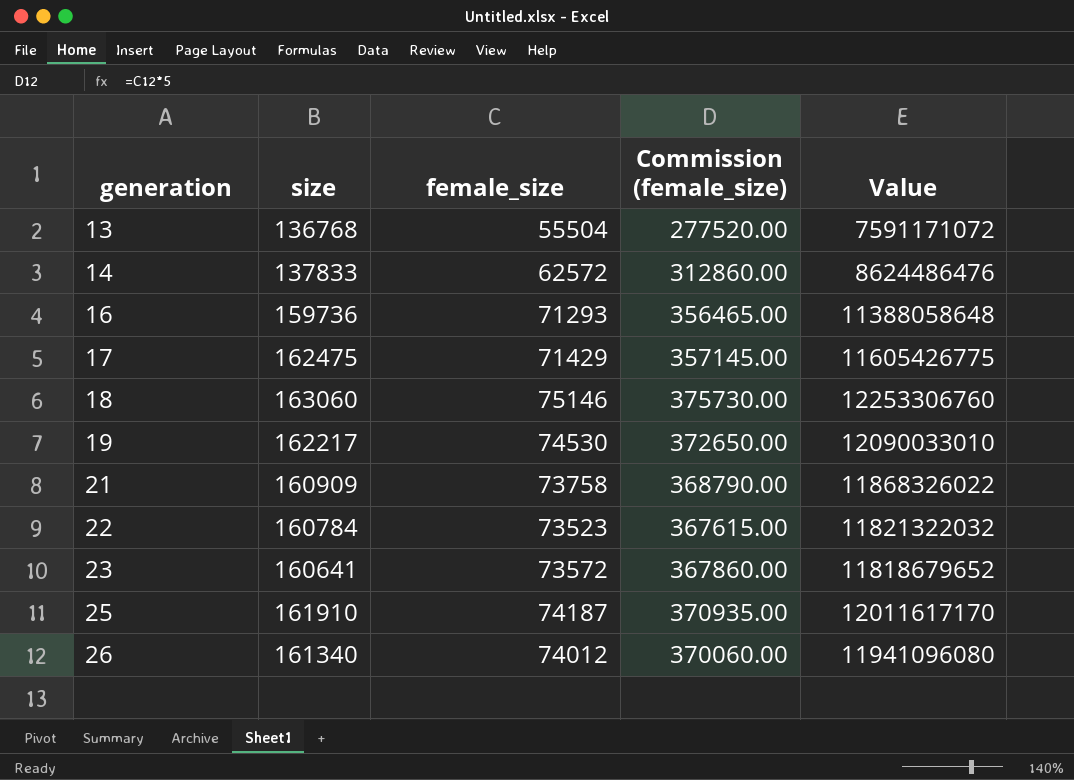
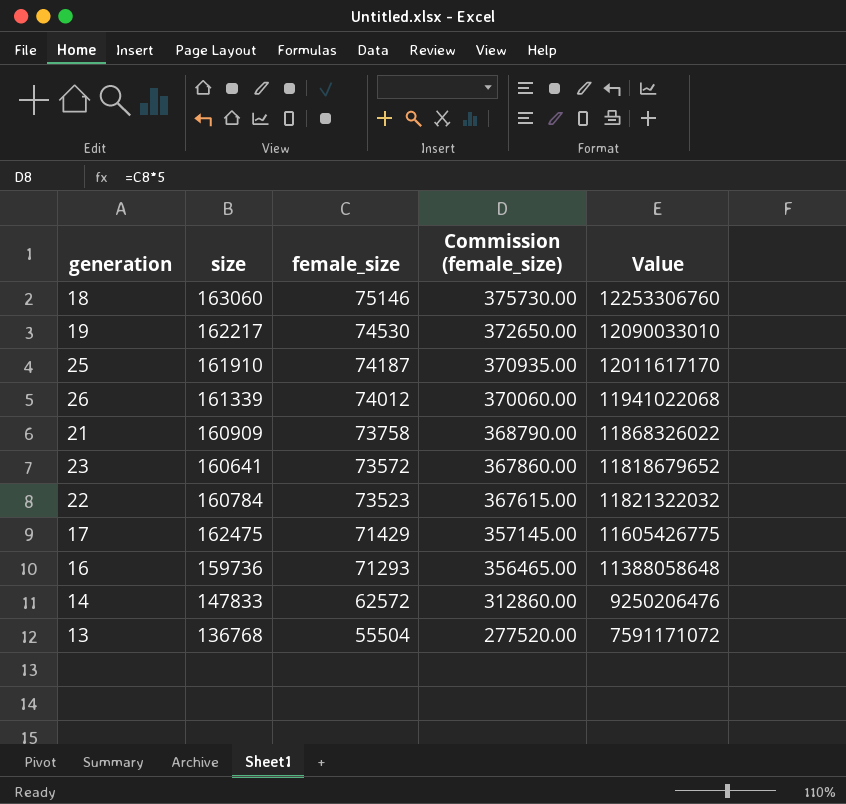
row order: generation ascending -> female_size descending
26 | size: 161340 -> 161339
26 | Value: 11941096080 -> 11941022068
14 | size: 137833 -> 147833
14 | Value: 8624486476 -> 9250206476

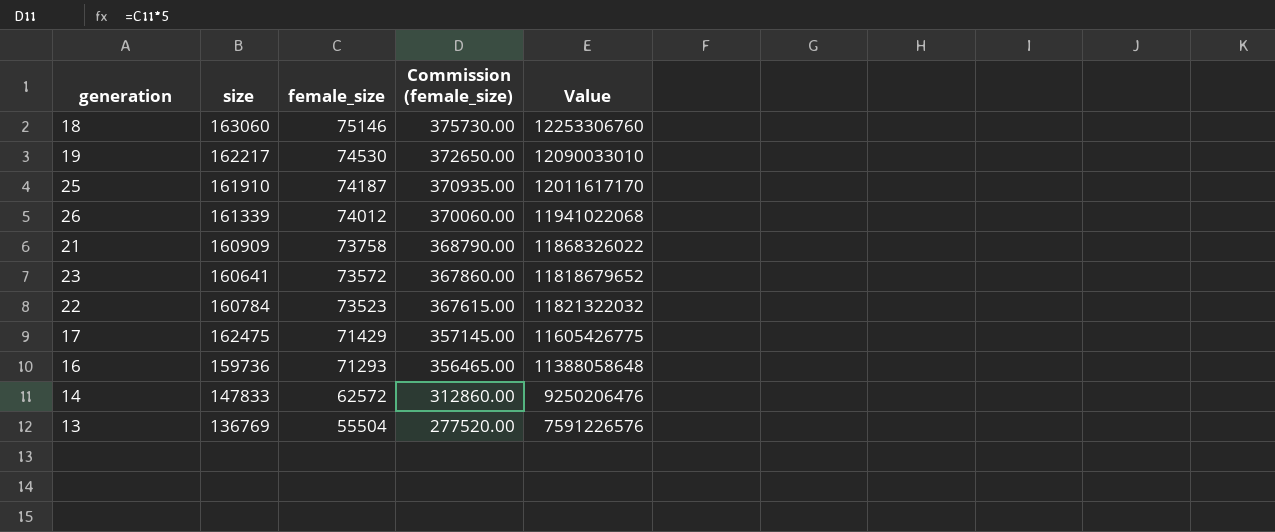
13 | size: 136768 -> 136769
13 | Value: 7591171072 -> 7591226576

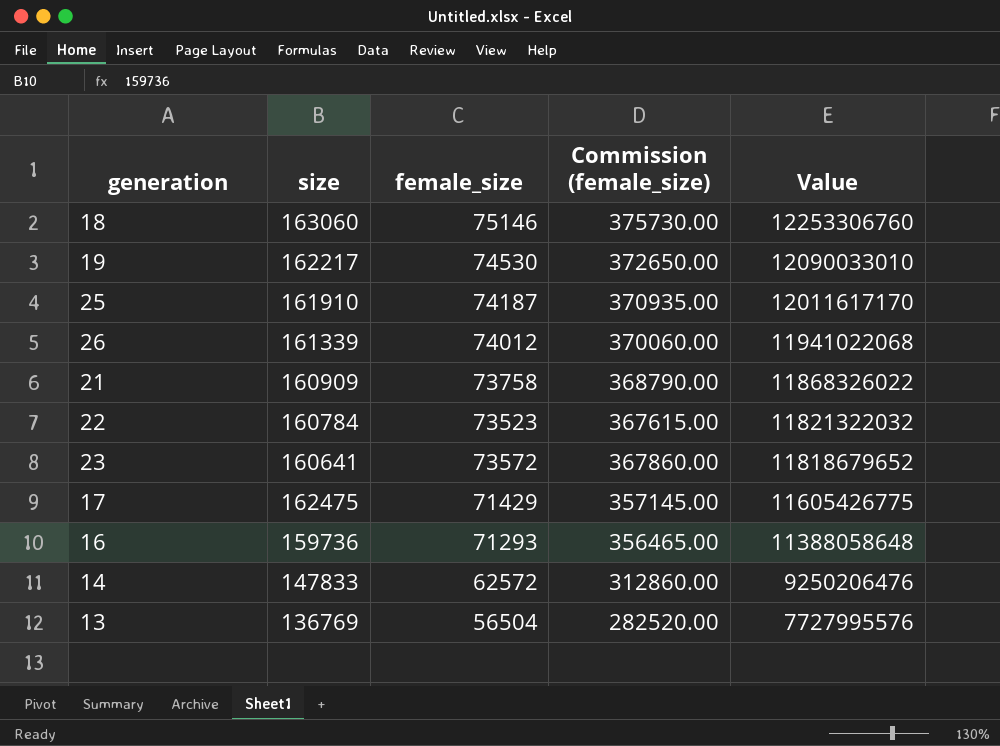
row order: female_size descending -> Value descending
13 | female_size: 55504 -> 56504
13 | Commission (female_size): 277520.00 -> 282520.00
13 | Value: 7591226576 -> 7727995576

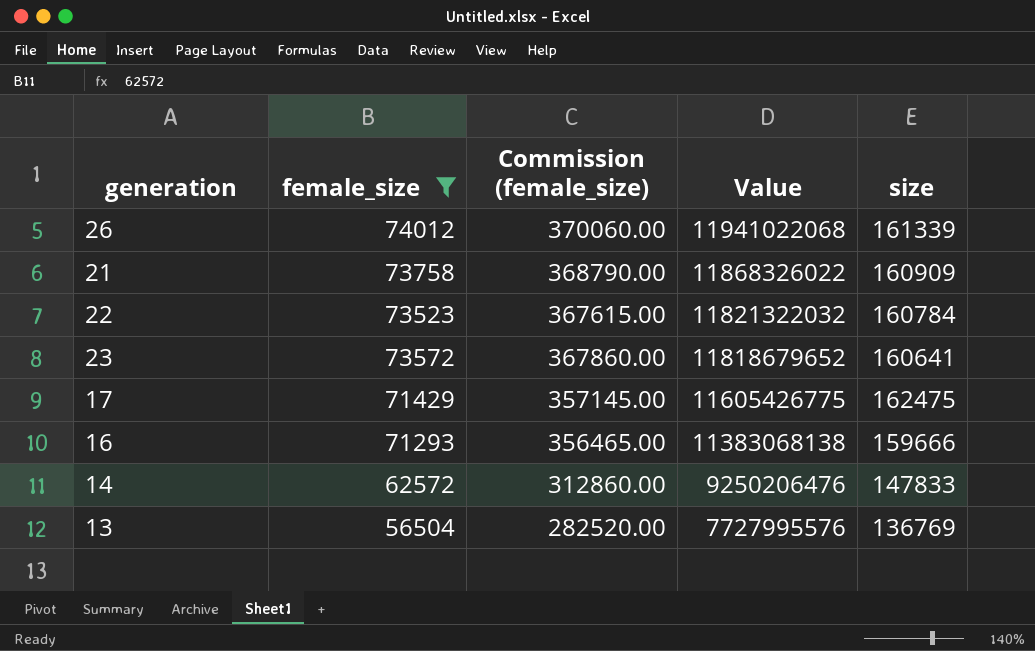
filter: none -> female_size <= 74012
column size | position: 2 -> 5
16 | Value: 11388058648 -> 11383068138
16 | size: 159736 -> 159666

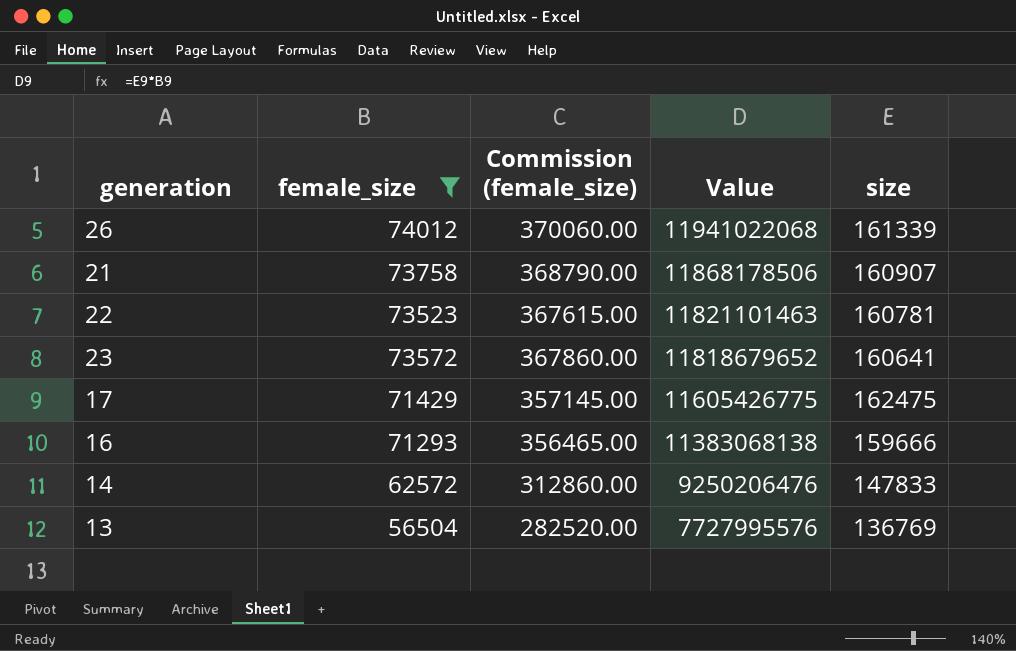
21 | Value: 11868326022 -> 11868178506
21 | size: 160909 -> 160907
22 | Value: 11821322032 -> 11821101463
22 | size: 160784 -> 160781

